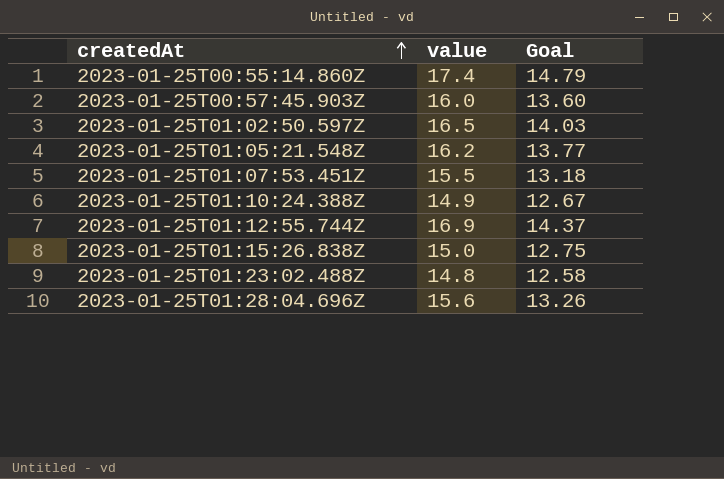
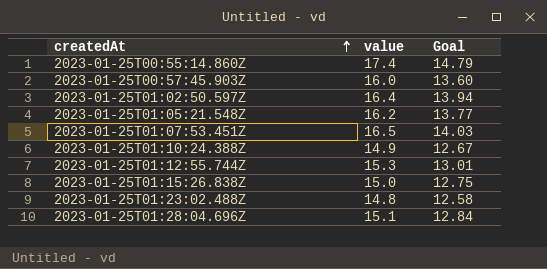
2023-01-25T01:02:50.597Z | value: 16.5 -> 16.4
2023-01-25T01:02:50.597Z | Goal: 14.03 -> 13.94
2023-01-25T01:07:53.451Z | value: 15.5 -> 16.5
2023-01-25T01:07:53.451Z | Goal: 13.18 -> 14.03
2023-01-25T01:12:55.744Z | value: 16.9 -> 15.3
2023-01-25T01:12:55.744Z | Goal: 14.37 -> 13.01
2023-01-25T01:28:04.696Z | value: 15.6 -> 15.1
2023-01-25T01:28:04.696Z | Goal: 13.26 -> 12.84

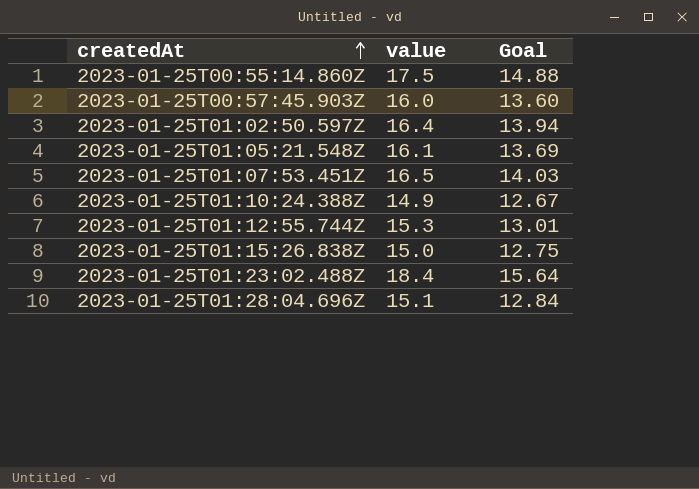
2023-01-25T00:55:14.860Z | value: 17.4 -> 17.5
2023-01-25T00:55:14.860Z | Goal: 14.79 -> 14.88
2023-01-25T01:05:21.548Z | value: 16.2 -> 16.1
2023-01-25T01:05:21.548Z | Goal: 13.77 -> 13.69
2023-01-25T01:23:02.488Z | value: 14.8 -> 18.4
2023-01-25T01:23:02.488Z | Goal: 12.58 -> 15.64

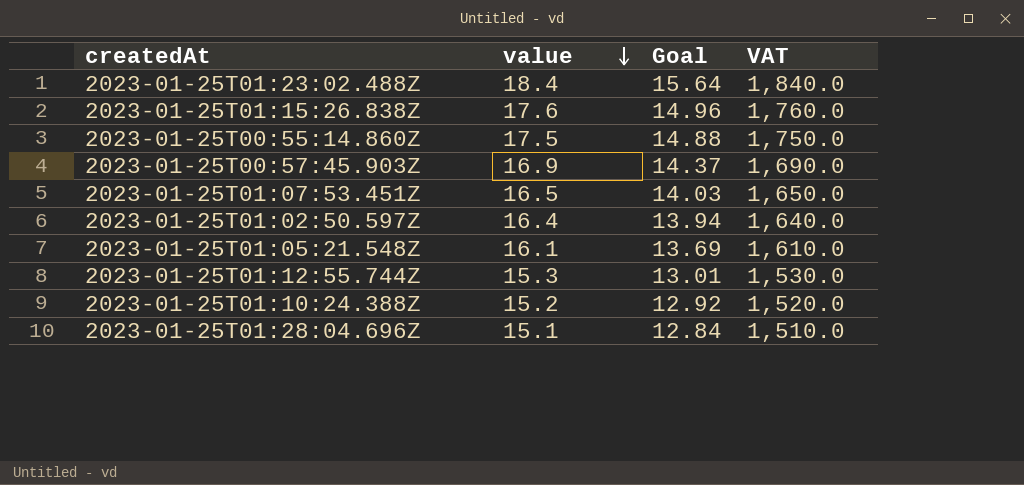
row order: createdAt ascending -> value descending
column VAT | formula: none -> [value] * 100
2023-01-25T01:15:26.838Z | value: 15.0 -> 17.6
2023-01-25T01:15:26.838Z | Goal: 12.75 -> 14.96
2023-01-25T00:57:45.903Z | value: 16.0 -> 16.9
2023-01-25T00:57:45.903Z | Goal: 13.60 -> 14.37
2023-01-25T01:10:24.388Z | value: 14.9 -> 15.2
2023-01-25T01:10:24.388Z | Goal: 12.67 -> 12.92

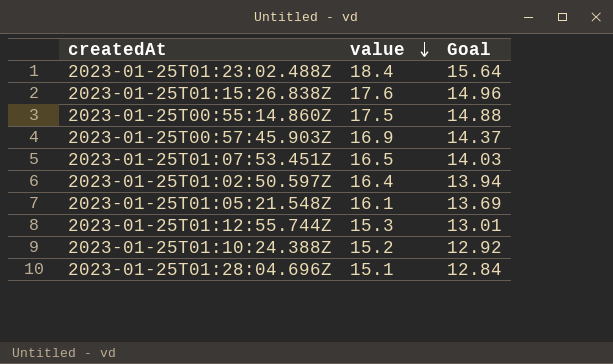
column VAT | formula: [value] * 100 -> none

